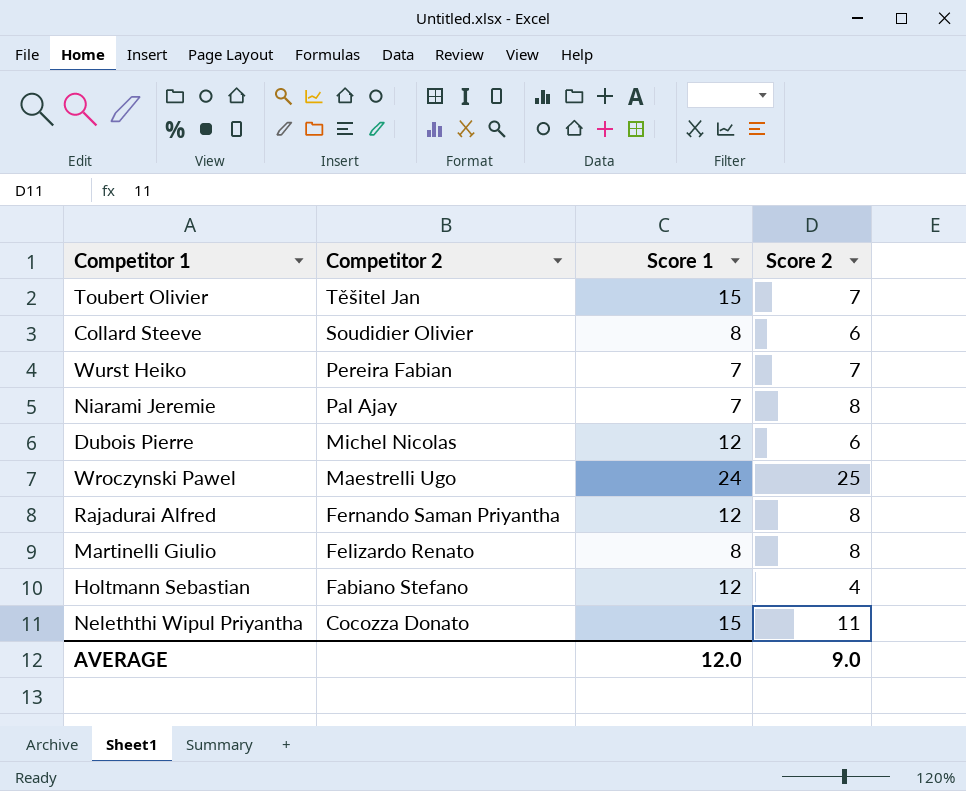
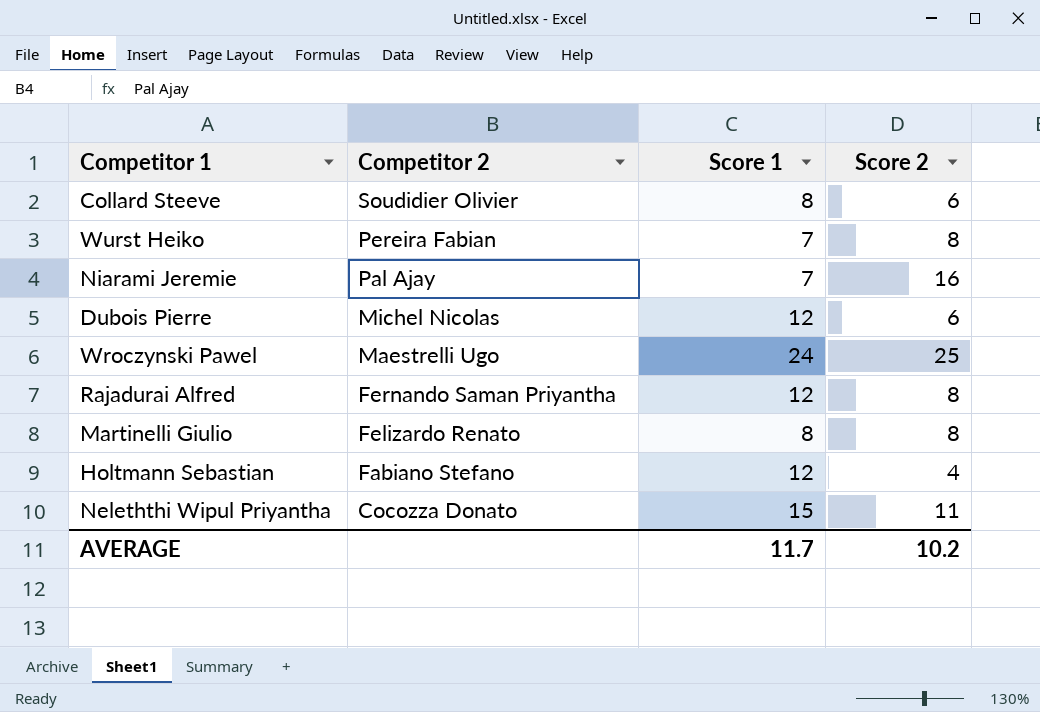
row Toubert Olivier: Těšitel Jan | 15 | 7 -> none
Wurst Heiko | Score 2: 7 -> 8
Niarami Jeremie | Score 2: 8 -> 16
AVERAGE | Score 1: 12.0 -> 11.7
AVERAGE | Score 2: 9.0 -> 10.2

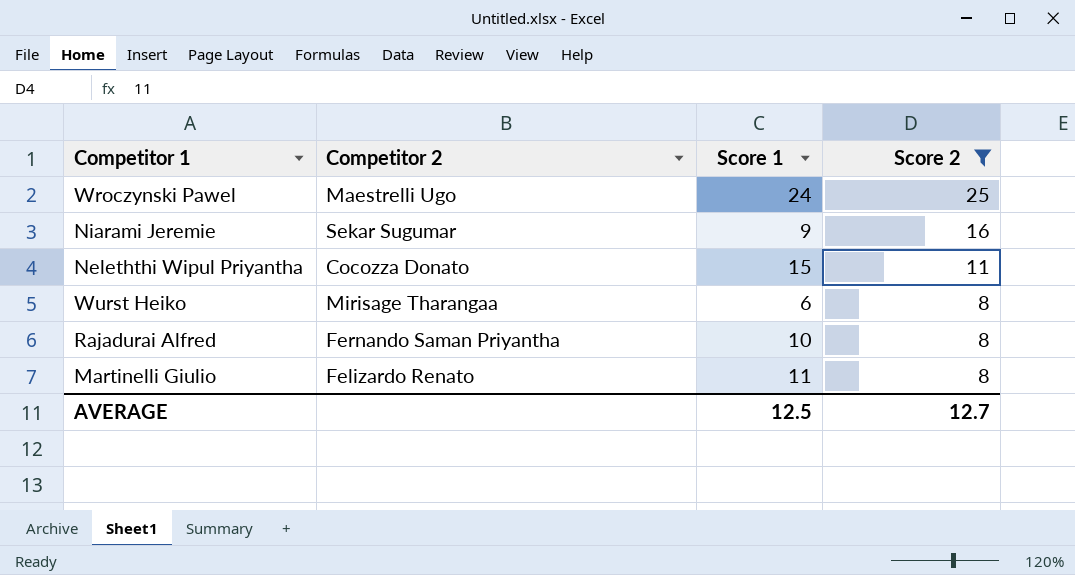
filter: none -> Score 2 >= 8
row order: Competitor 2 descending -> Score 2 descending
Niarami Jeremie | Competitor 2: Pal Ajay -> Sekar Sugumar
Niarami Jeremie | Score 1: 7 -> 9
Wurst Heiko | Competitor 2: Pereira Fabian -> Mirisage Tharangaa
Wurst Heiko | Score 1: 7 -> 6
Rajadurai Alfred | Score 1: 12 -> 10
Martinelli Giulio | Score 1: 8 -> 11
AVERAGE | Score 1: 11.7 -> 12.5
AVERAGE | Score 2: 10.2 -> 12.7

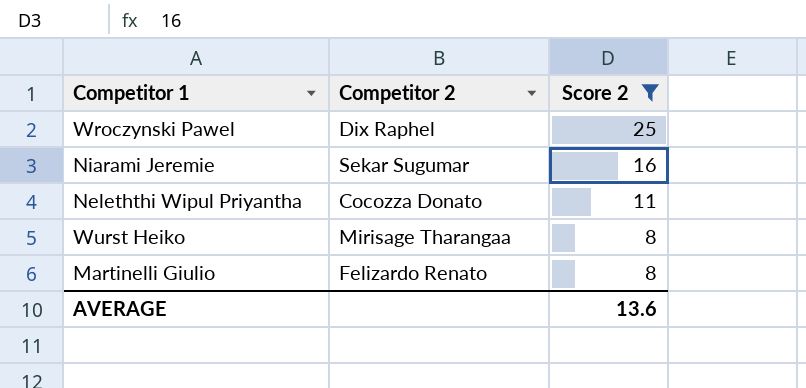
column Score 1 | position: 3 -> none
row Rajadurai Alfred: Fernando Saman Priyantha | 10 | 8 -> none
Wroczynski Pawel | Competitor 2: Maestrelli Ugo -> Dix Raphel
AVERAGE | Score 2: 12.7 -> 13.6

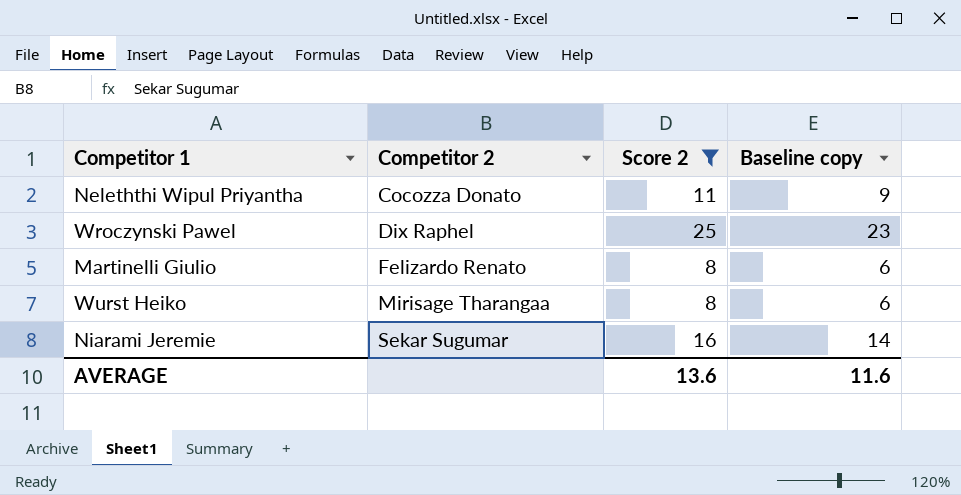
row order: Score 2 descending -> Competitor 2 ascending
column Baseline copy | formula: none -> [Score 2] - 2

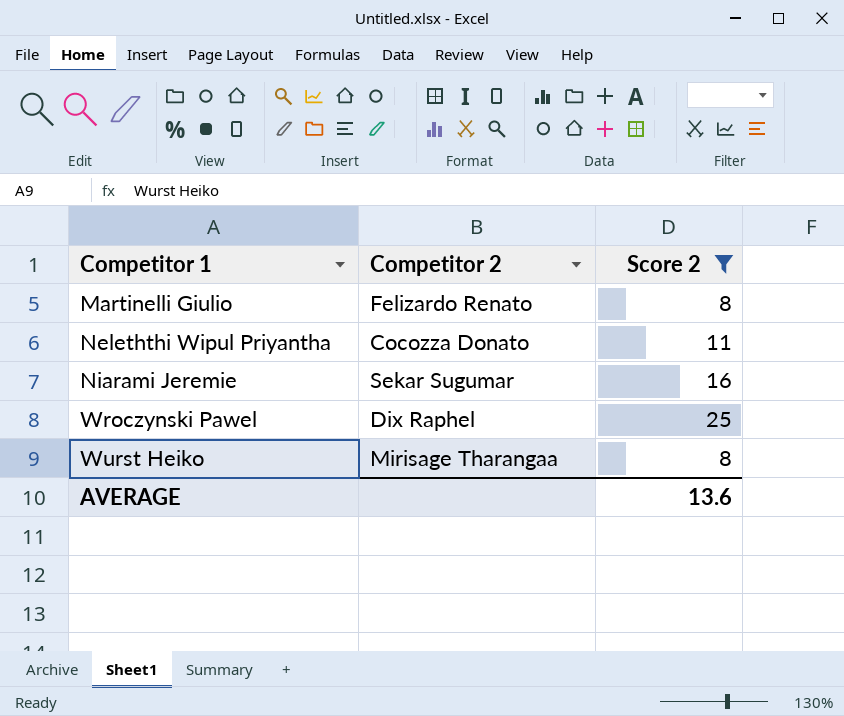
row order: Competitor 2 ascending -> Competitor 1 ascending
column Baseline copy | formula: [Score 2] - 2 -> none

